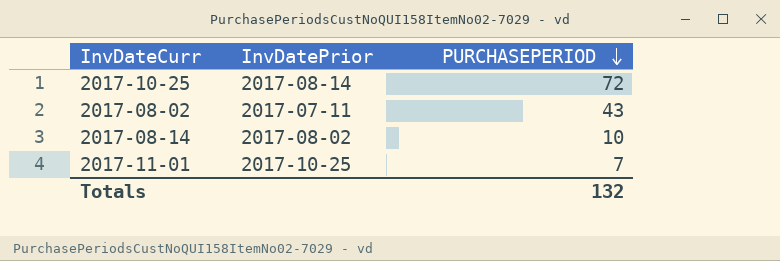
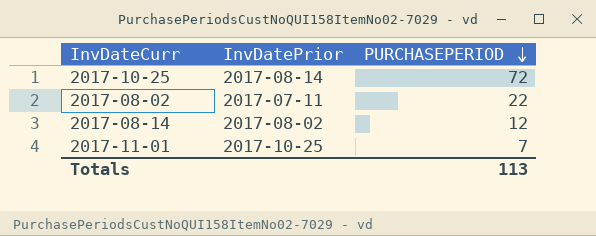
2017-08-02 | PURCHASEPERIOD: 43 -> 22
2017-08-14 | PURCHASEPERIOD: 10 -> 12
Totals | PURCHASEPERIOD: 132 -> 113

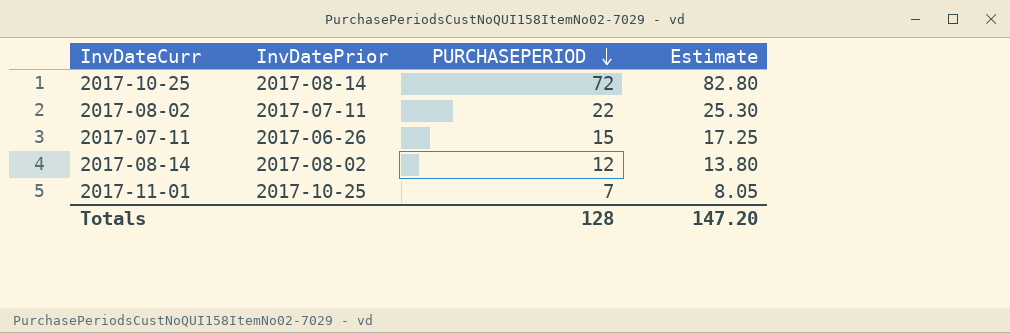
column Estimate | formula: none -> [PURCHASEPERIOD] * 1.15
row 2017-07-11: none -> 2017-06-26 | 15 | 17.25
Totals | PURCHASEPERIOD: 113 -> 128

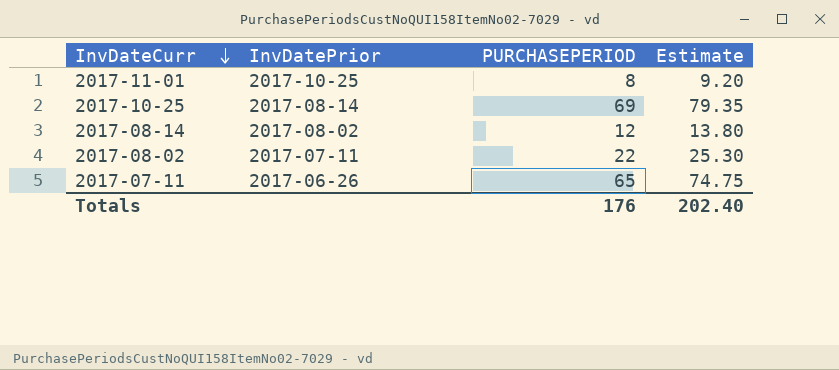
row order: PURCHASEPERIOD descending -> InvDateCurr descending
2017-11-01 | PURCHASEPERIOD: 7 -> 8
2017-11-01 | Estimate: 8.05 -> 9.20
2017-10-25 | PURCHASEPERIOD: 72 -> 69
2017-10-25 | Estimate: 82.80 -> 79.35
2017-07-11 | PURCHASEPERIOD: 15 -> 65
2017-07-11 | Estimate: 17.25 -> 74.75
Totals | PURCHASEPERIOD: 128 -> 176
Totals | Estimate: 147.20 -> 202.40

